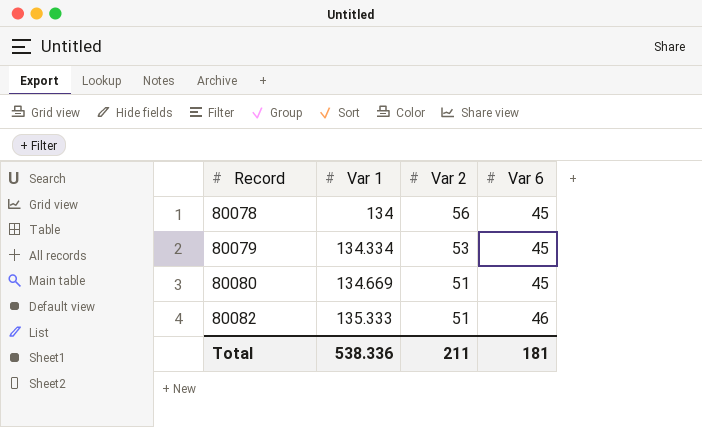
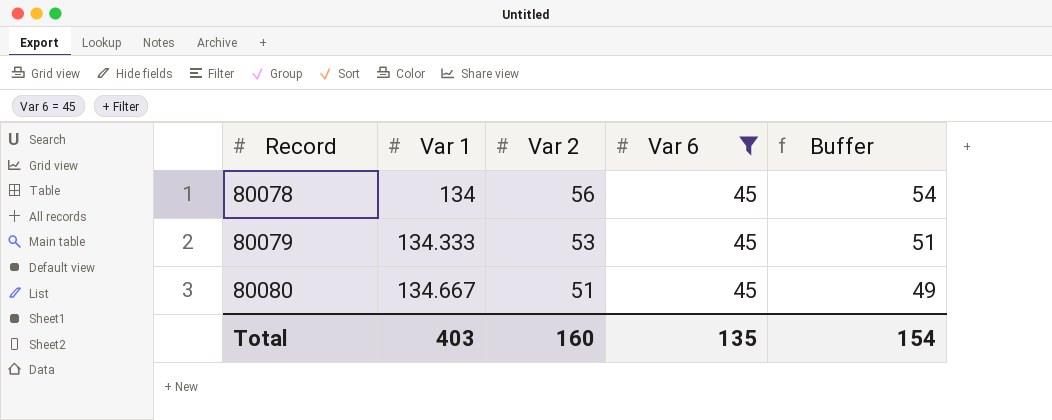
filter: none -> Var 6 = 45
column Buffer | formula: none -> [Var 2] - 2
80079 | Var 1: 134.334 -> 134.333
80080 | Var 1: 134.669 -> 134.667
Total | Var 1: 538.336 -> 403
Total | Var 2: 211 -> 160
Total | Var 6: 181 -> 135

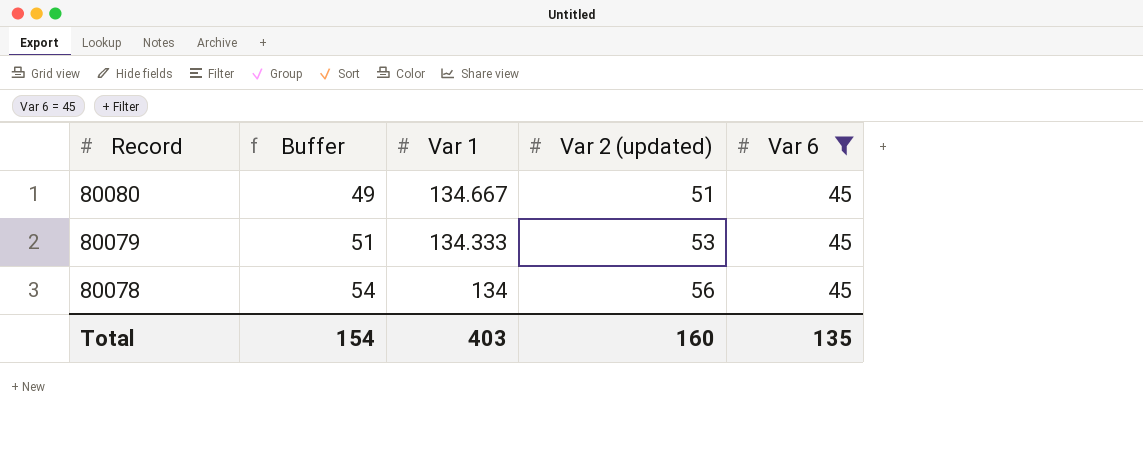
row order: Record ascending -> Record descending
column Buffer | position: 5 -> 2
column name: Var 2 -> Var 2 (updated)

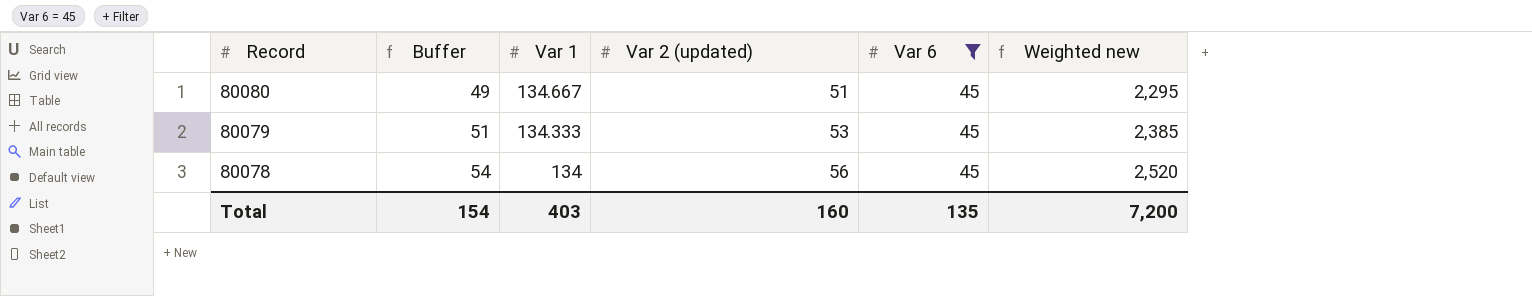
column Weighted new | formula: none -> [Var 2 (updated)] * [Var 6]

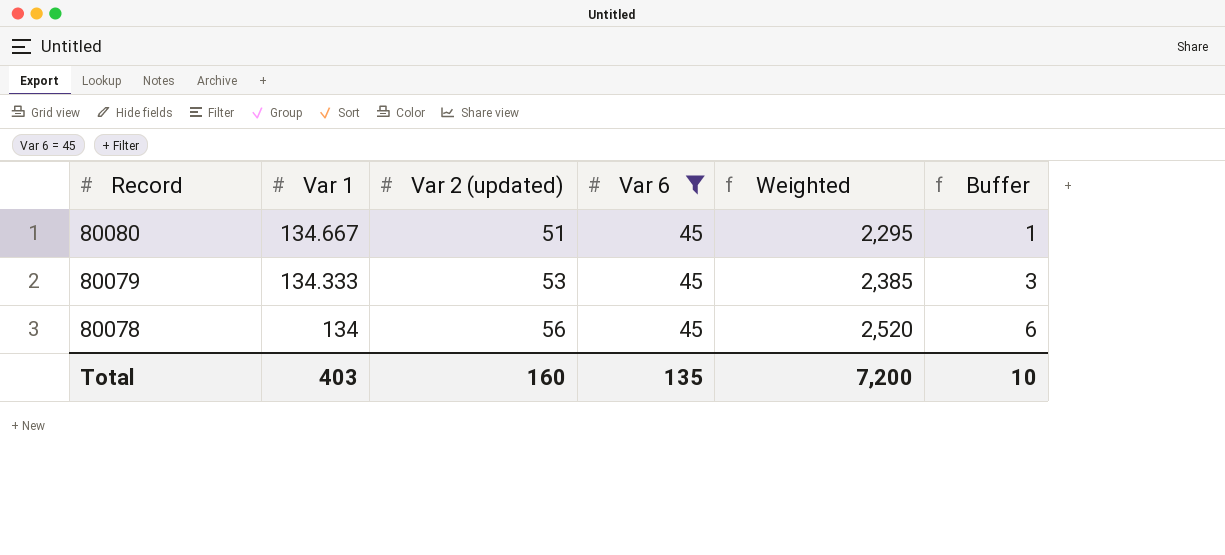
column name: Weighted new -> Weighted
column Buffer | formula: [Var 2 (updated)] - 2 -> [Var 2 (updated)] - 50
column Buffer | position: 2 -> 6
Total | Buffer: 154 -> 10

